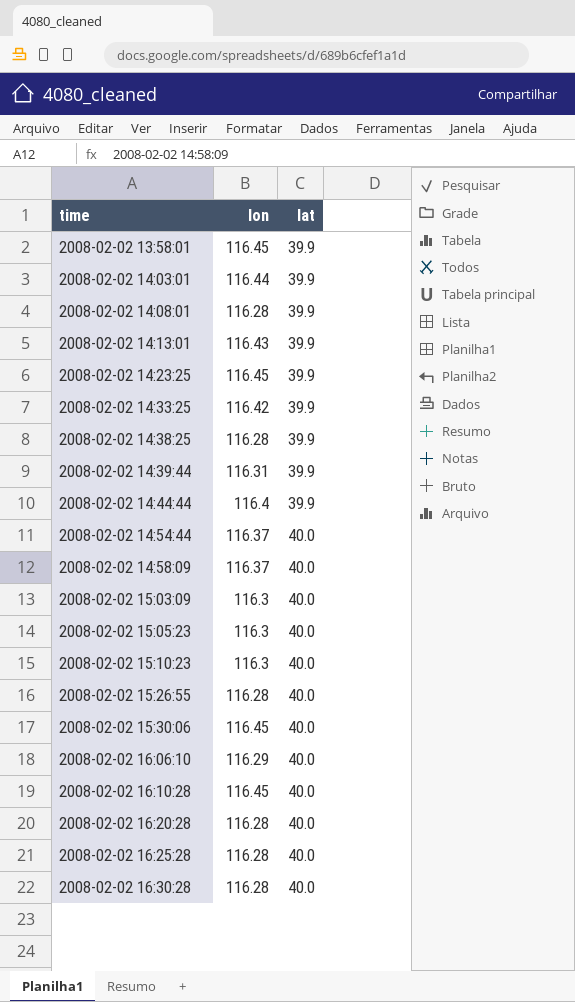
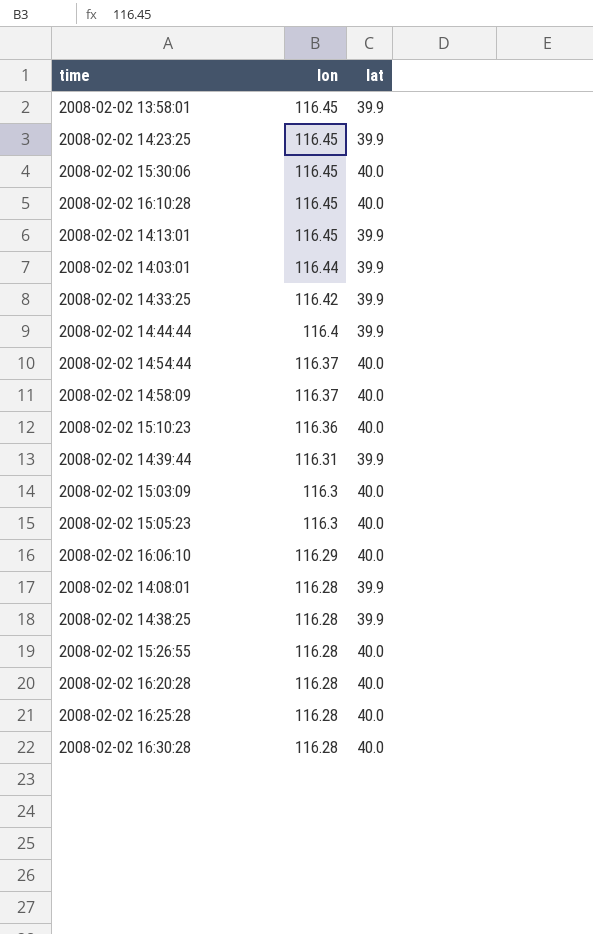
row order: time ascending -> lon descending
2008-02-02 14:13:01 | lon: 116.43 -> 116.45
2008-02-02 15:10:23 | lon: 116.3 -> 116.36

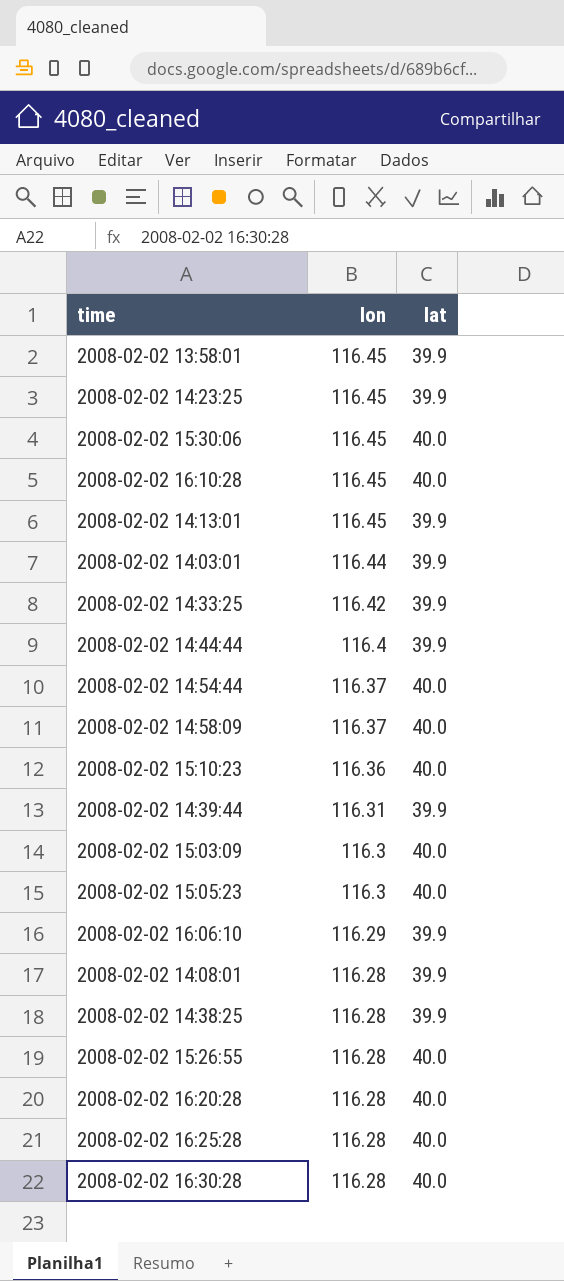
2008-02-02 16:06:10 | lat: 40.0 -> 39.9

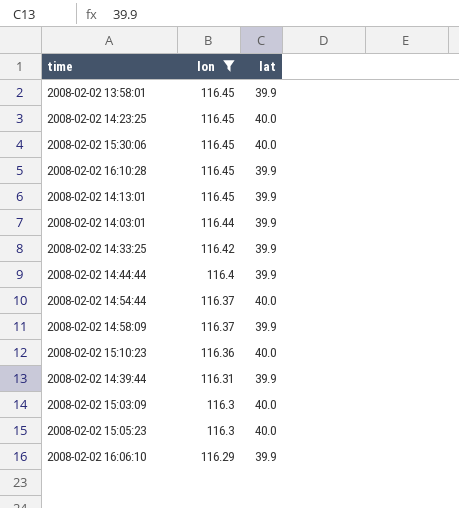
filter: none -> lon != 116.28
2008-02-02 14:23:25 | lat: 39.9 -> 40.0
2008-02-02 16:10:28 | lat: 40.0 -> 39.9
2008-02-02 14:58:09 | lat: 40.0 -> 39.9

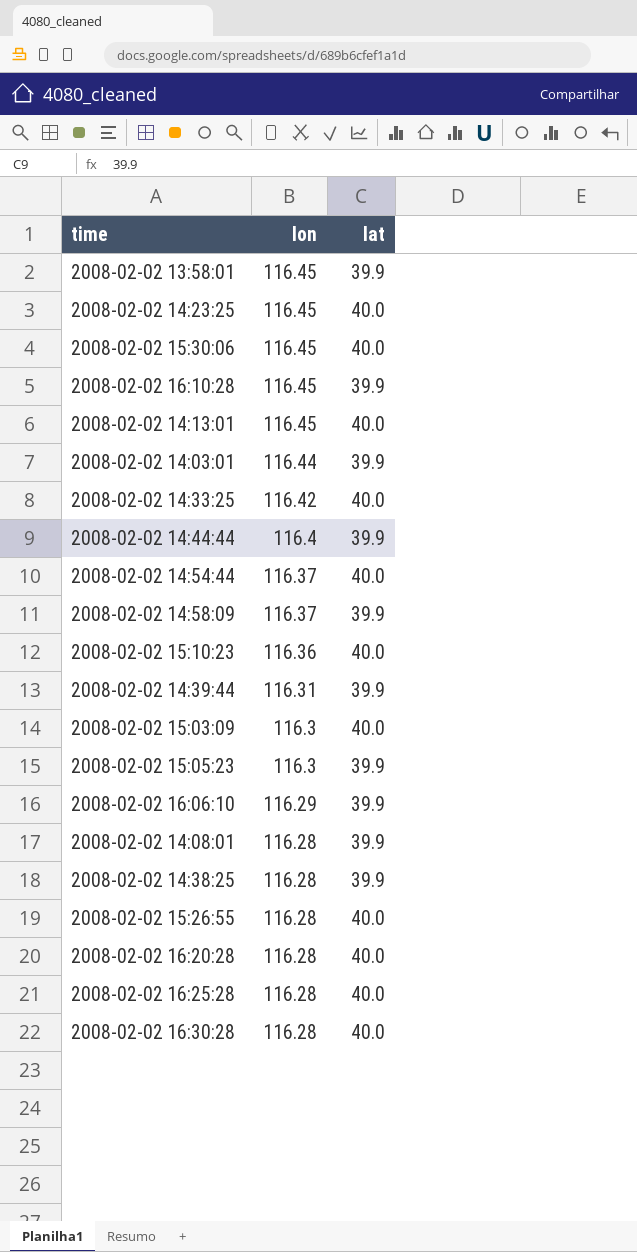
filter: lon != 116.28 -> none
2008-02-02 14:13:01 | lat: 39.9 -> 40.0
2008-02-02 14:33:25 | lat: 39.9 -> 40.0
2008-02-02 15:05:23 | lat: 40.0 -> 39.9

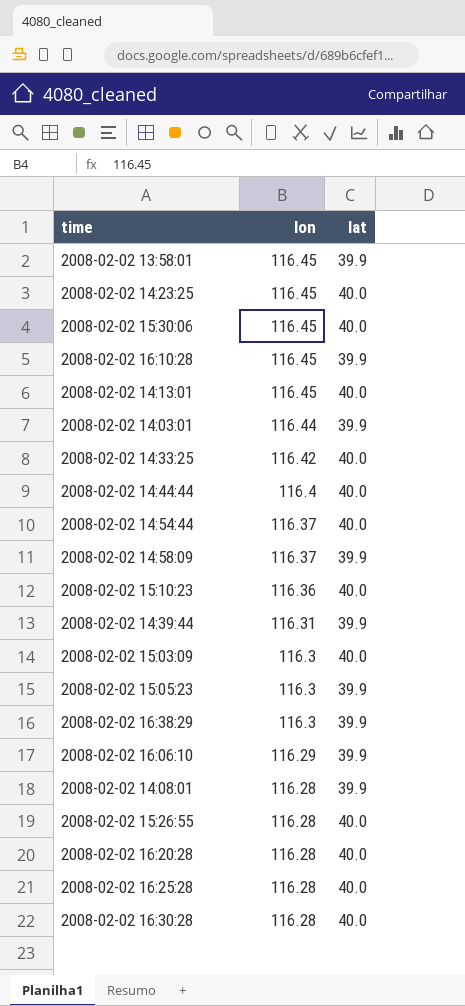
row 2008-02-02 14:38:25: 116.28 | 39.9 -> none
2008-02-02 14:44:44 | lat: 39.9 -> 40.0
row 2008-02-02 16:38:29: none -> 116.3 | 39.9

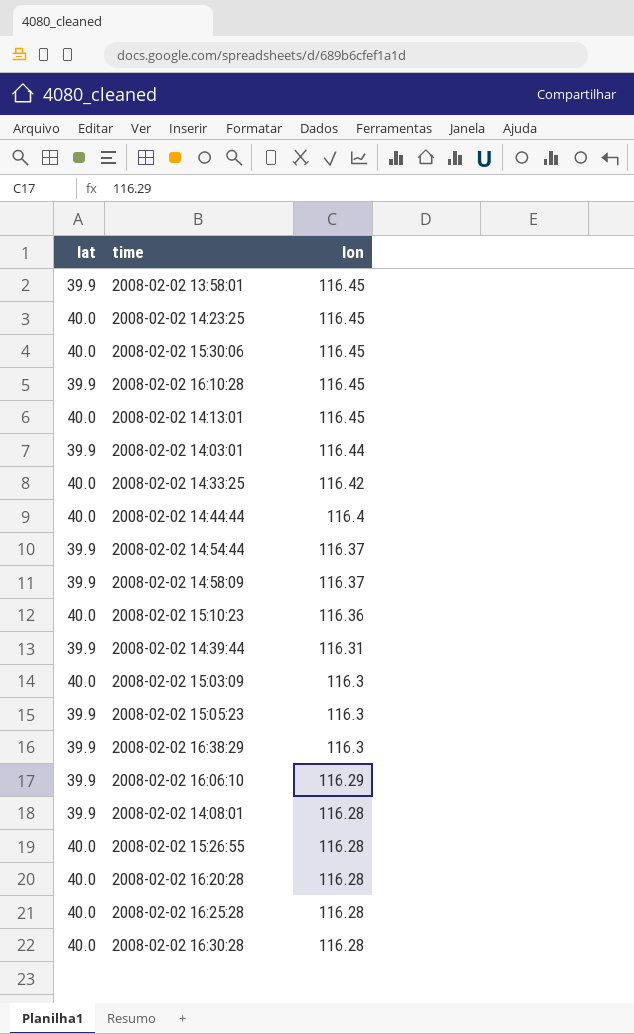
column lat | position: 3 -> 1
2008-02-02 14:54:44 | lat: 40.0 -> 39.9

